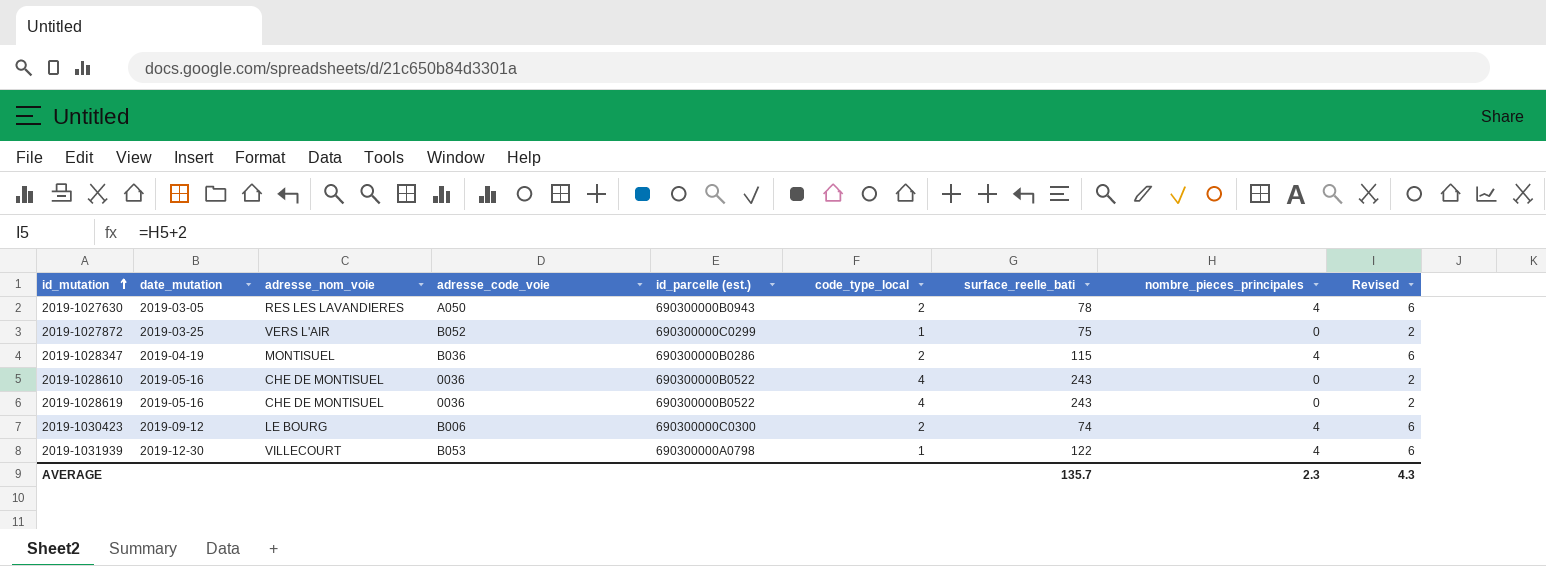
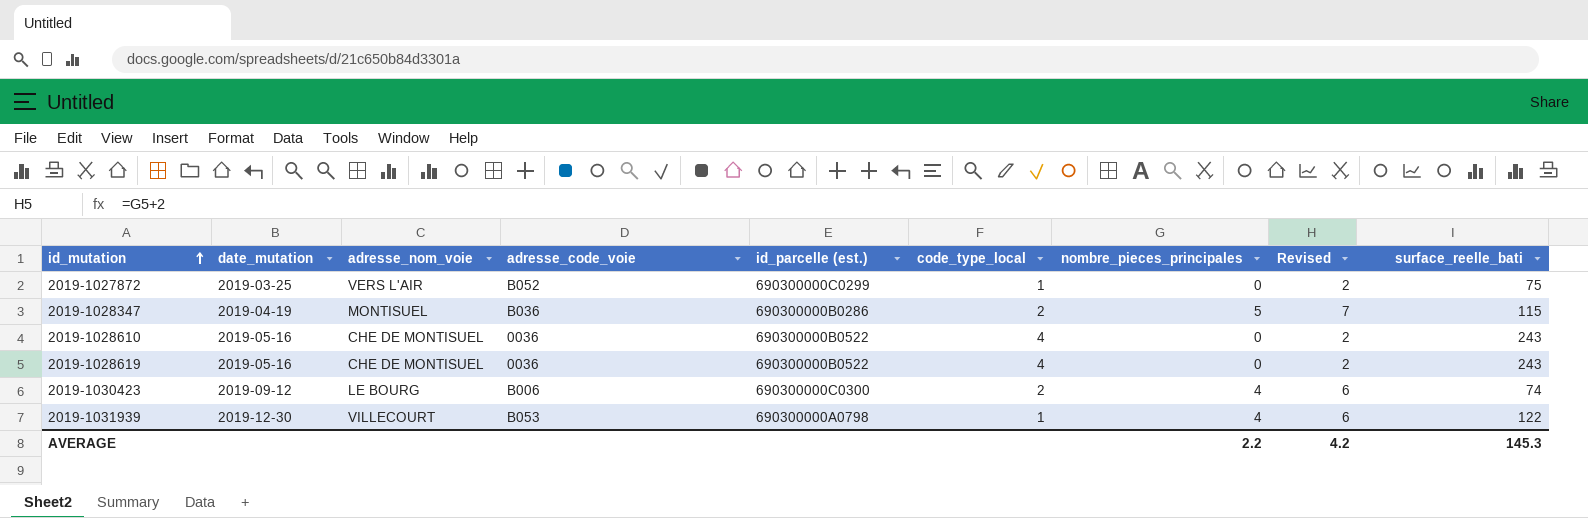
column surface_reelle_bati | position: 7 -> 9
row 2019-1027630: 2019-03-05 | RES LES LAVANDIERES | A050 | 690300000B0943 | 2 | 78 | 4 | 6 -> none
2019-1028347 | nombre_pieces_principales: 4 -> 5
2019-1028347 | Revised: 6 -> 7
AVERAGE | nombre_pieces_principales: 2.3 -> 2.2
AVERAGE | Revised: 4.3 -> 4.2
AVERAGE | surface_reelle_bati: 135.7 -> 145.3

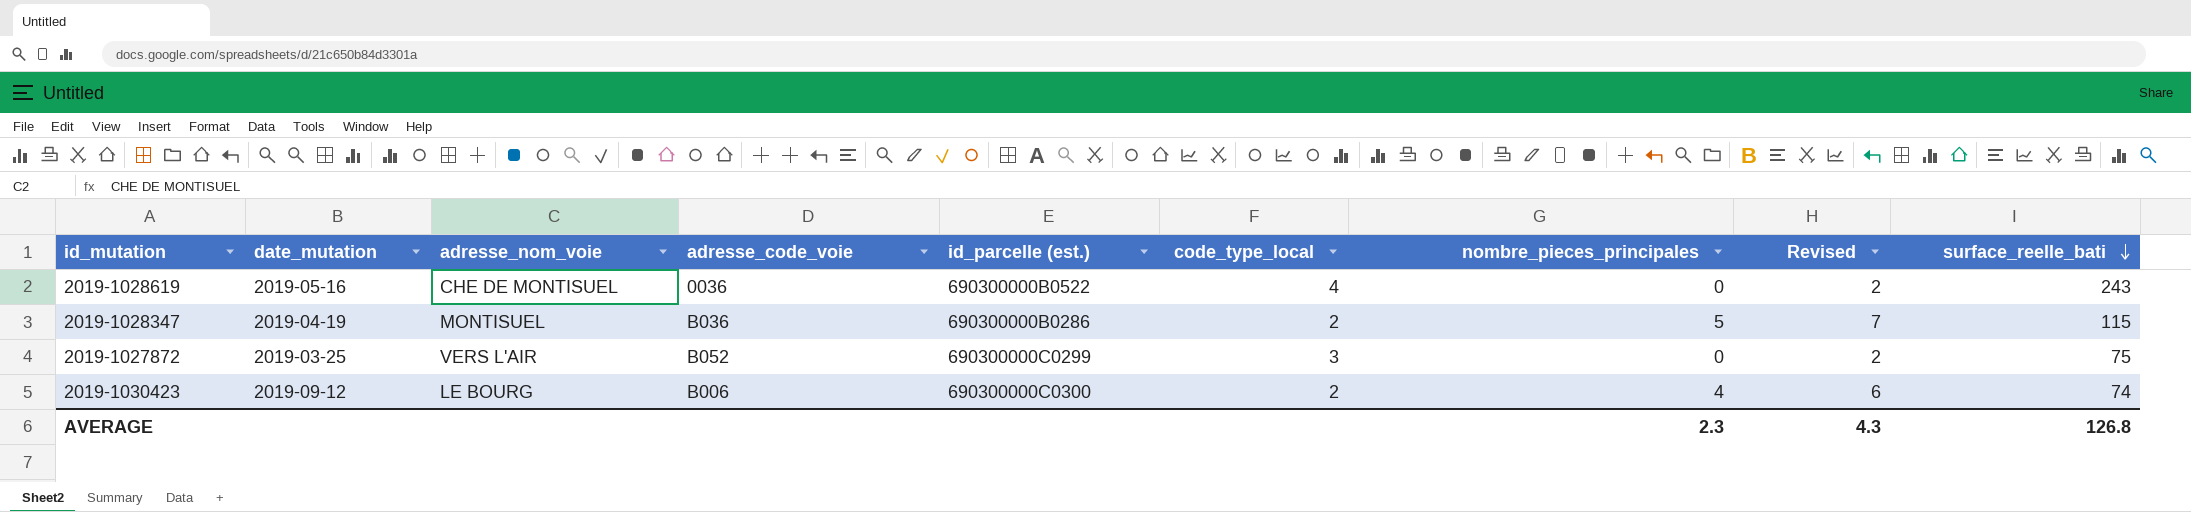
row order: id_mutation ascending -> surface_reelle_bati descending
row 2019-1028610: 2019-05-16 | CHE DE MONTISUEL | 0036 | 690300000B0522 | 4 | 0 | 2 | 243 -> none
row 2019-1031939: 2019-12-30 | VILLECOURT | B053 | 690300000A0798 | 1 | 4 | 6 | 122 -> none
2019-1027872 | code_type_local: 1 -> 3
AVERAGE | nombre_pieces_principales: 2.2 -> 2.3
AVERAGE | Revised: 4.2 -> 4.3
AVERAGE | surface_reelle_bati: 145.3 -> 126.8

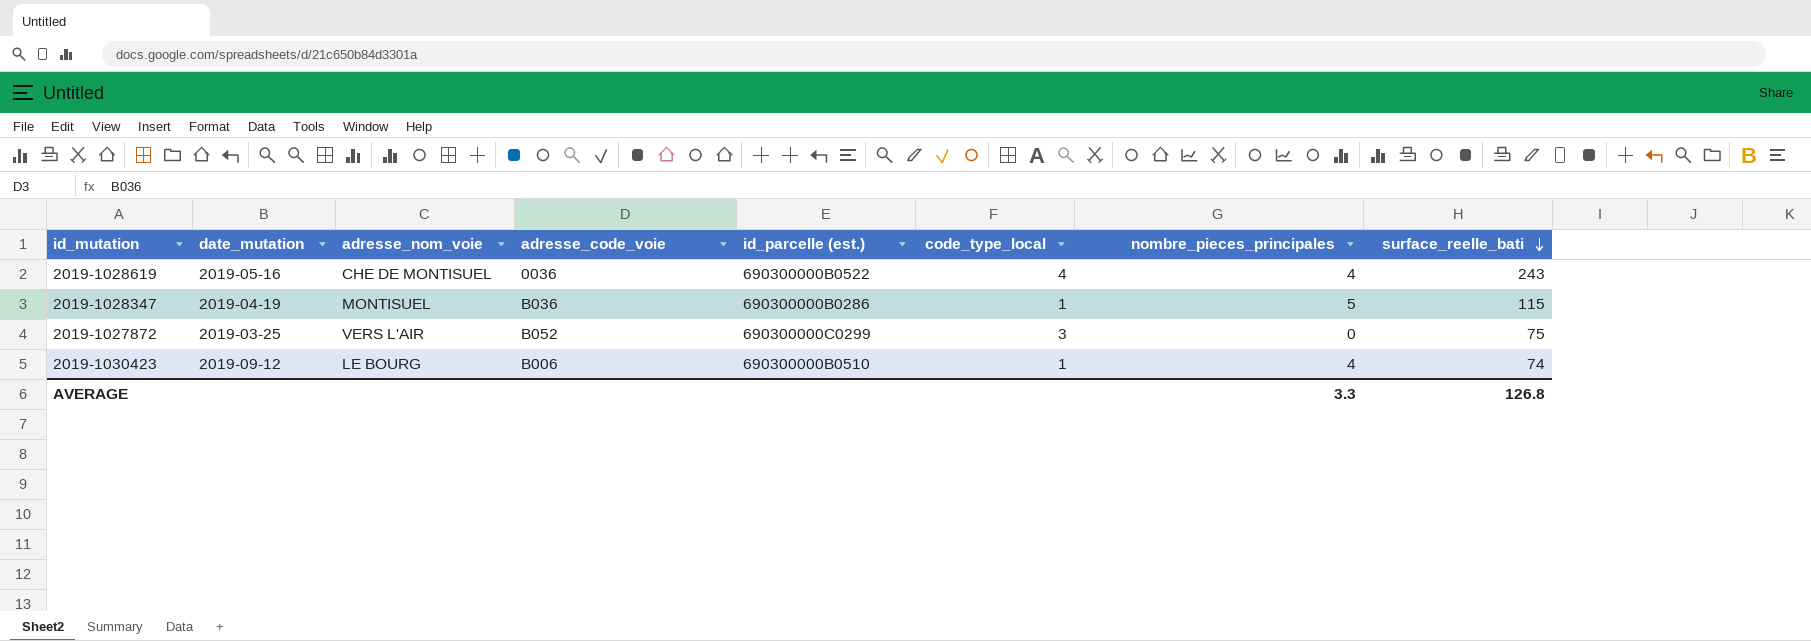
column Revised | formula: [nombre_pieces_principales] + 2 -> none
2019-1028619 | nombre_pieces_principales: 0 -> 4
2019-1028347 | code_type_local: 2 -> 1
2019-1030423 | id_parcelle (est.): 690300000C0300 -> 690300000B0510
2019-1030423 | code_type_local: 2 -> 1
AVERAGE | nombre_pieces_principales: 2.3 -> 3.3

